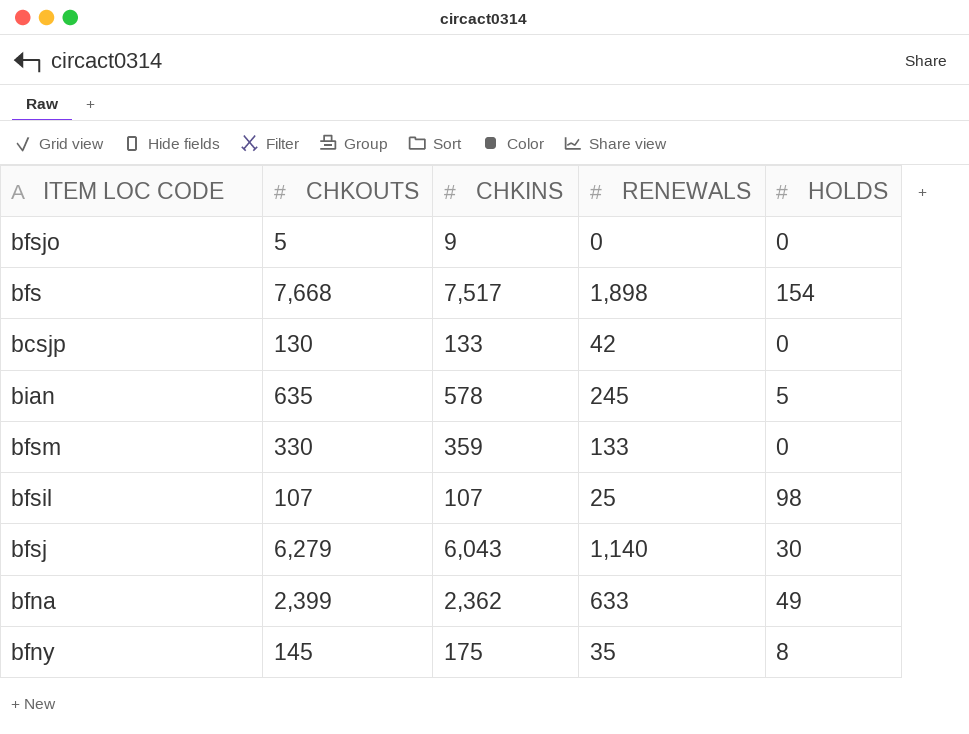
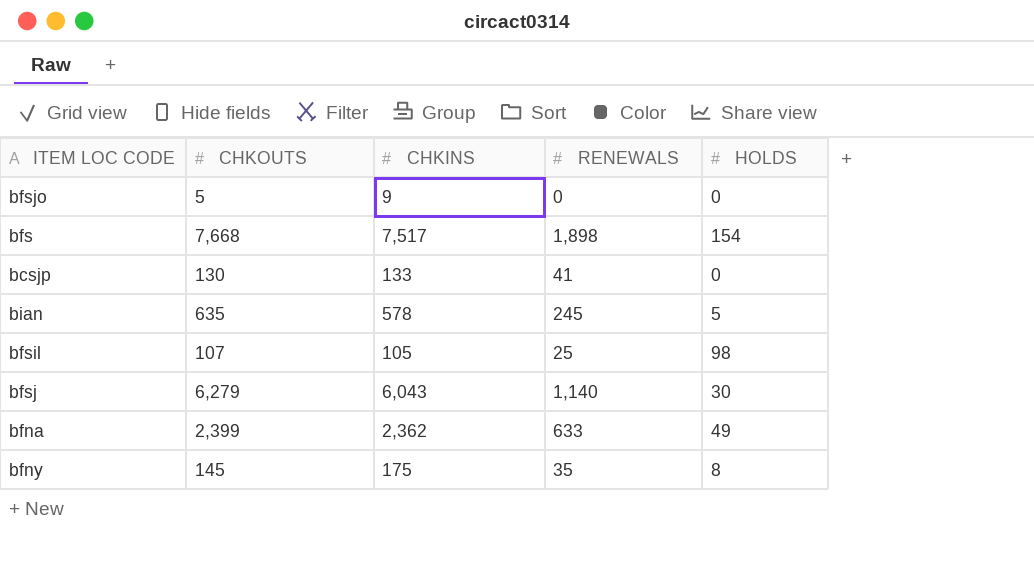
row bfsm: 330 | 359 | 133 | 0 -> none
bcsjp | RENEWALS: 42 -> 41
bfsil | CHKINS: 107 -> 105

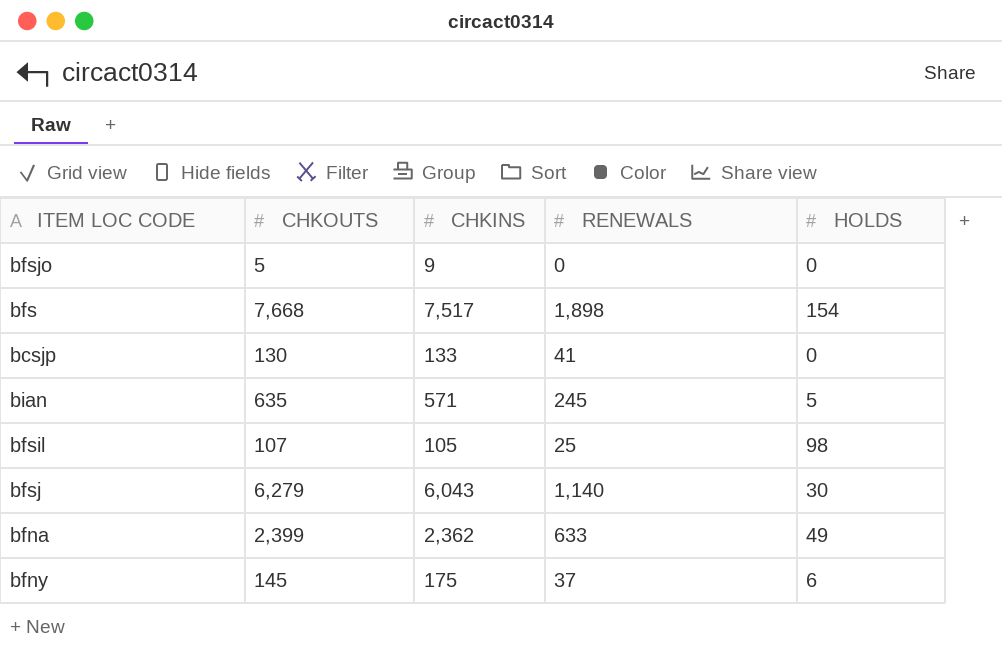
bian | CHKINS: 578 -> 571
bfny | RENEWALS: 35 -> 37
bfny | HOLDS: 8 -> 6

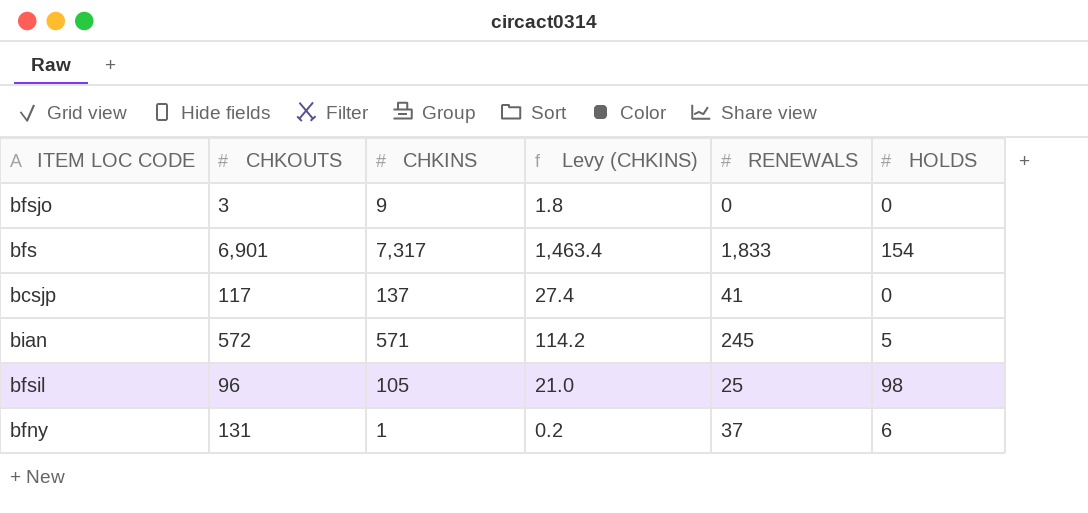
column Levy (CHKINS) | formula: none -> [CHKINS] * 0.2
row bfsj: 6,279 | 6,043 | 1,140 | 30 -> none
row bfna: 2,399 | 2,362 | 633 | 49 -> none
bfsjo | CHKOUTS: 5 -> 3
bfs | CHKOUTS: 7,668 -> 6,901
bfs | CHKINS: 7,517 -> 7,317
bfs | RENEWALS: 1,898 -> 1,833
bcsjp | CHKOUTS: 130 -> 117
bcsjp | CHKINS: 133 -> 137
bian | CHKOUTS: 635 -> 572
bfsil | CHKOUTS: 107 -> 96
bfny | CHKOUTS: 145 -> 131
bfny | CHKINS: 175 -> 1

